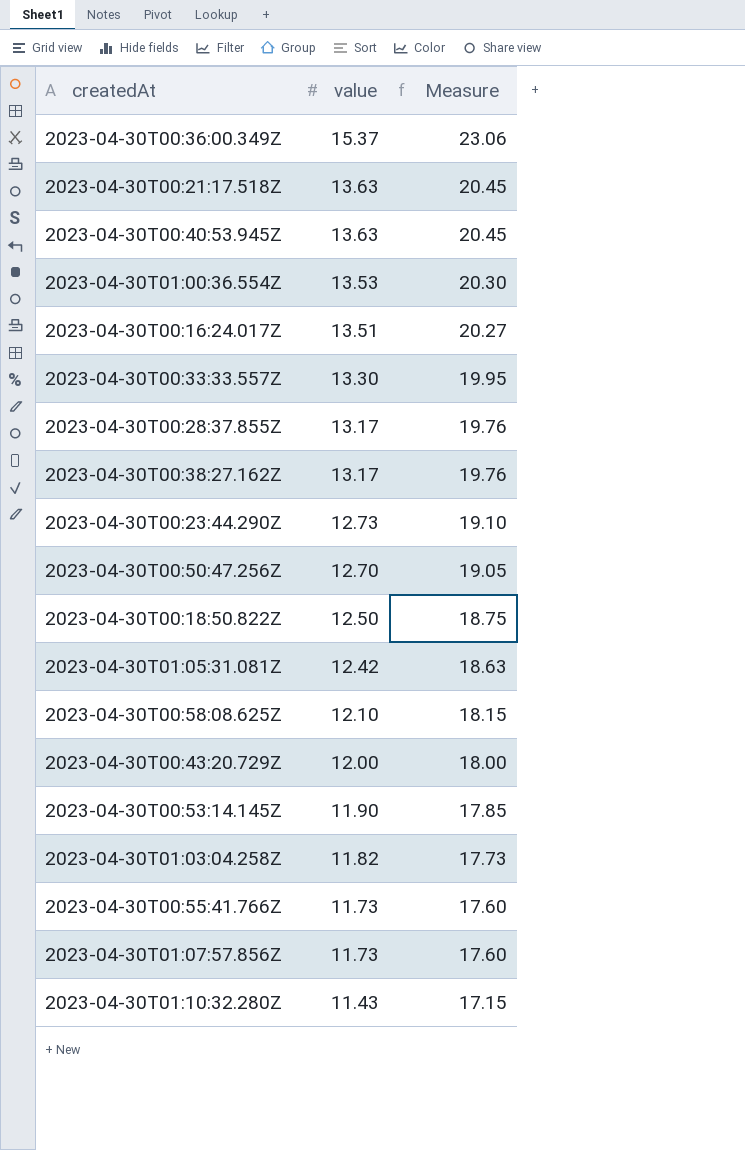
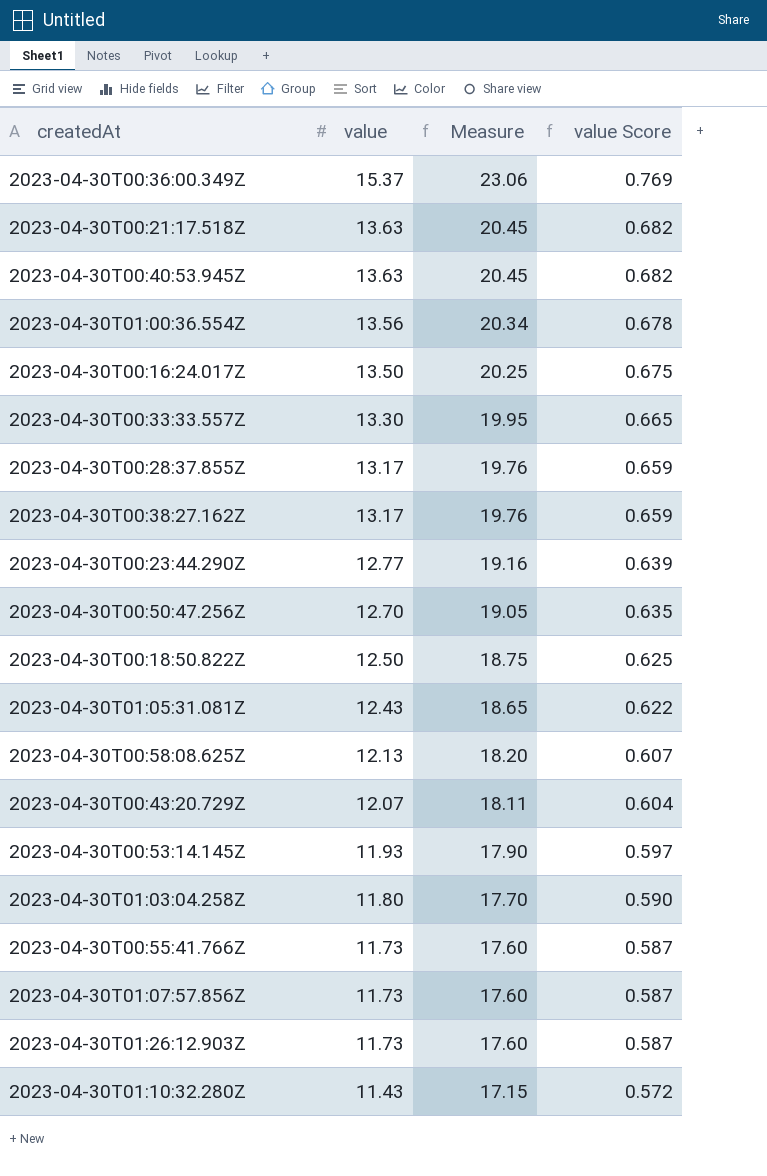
column value Score | formula: none -> [value] * 0.05
2023-04-30T01:00:36.554Z | value: 13.53 -> 13.56
2023-04-30T01:00:36.554Z | Measure: 20.30 -> 20.34
2023-04-30T00:16:24.017Z | value: 13.51 -> 13.50
2023-04-30T00:16:24.017Z | Measure: 20.27 -> 20.25
2023-04-30T00:23:44.290Z | value: 12.73 -> 12.77
2023-04-30T00:23:44.290Z | Measure: 19.10 -> 19.16
2023-04-30T01:05:31.081Z | value: 12.42 -> 12.43
2023-04-30T01:05:31.081Z | Measure: 18.63 -> 18.65
2023-04-30T00:58:08.625Z | value: 12.10 -> 12.13
2023-04-30T00:58:08.625Z | Measure: 18.15 -> 18.20
2023-04-30T00:43:20.729Z | value: 12.00 -> 12.07
2023-04-30T00:43:20.729Z | Measure: 18.00 -> 18.11
2023-04-30T00:53:14.145Z | value: 11.90 -> 11.93
2023-04-30T00:53:14.145Z | Measure: 17.85 -> 17.90
2023-04-30T01:03:04.258Z | value: 11.82 -> 11.80
2023-04-30T01:03:04.258Z | Measure: 17.73 -> 17.70
row 2023-04-30T01:26:12.903Z: none -> 11.73 | 17.60 | 0.587

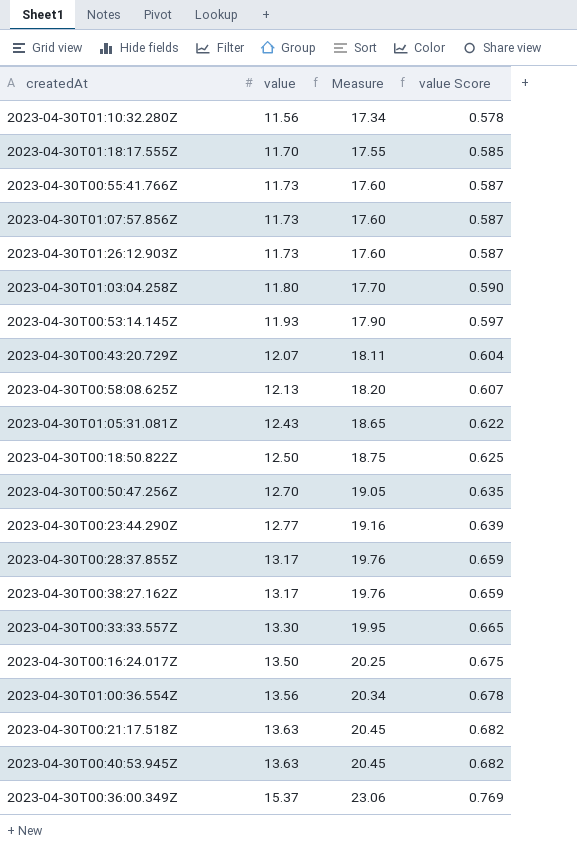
row order: value descending -> value ascending
2023-04-30T01:10:32.280Z | value: 11.43 -> 11.56
2023-04-30T01:10:32.280Z | Measure: 17.15 -> 17.34
2023-04-30T01:10:32.280Z | value Score: 0.572 -> 0.578
row 2023-04-30T01:18:17.555Z: none -> 11.70 | 17.55 | 0.585

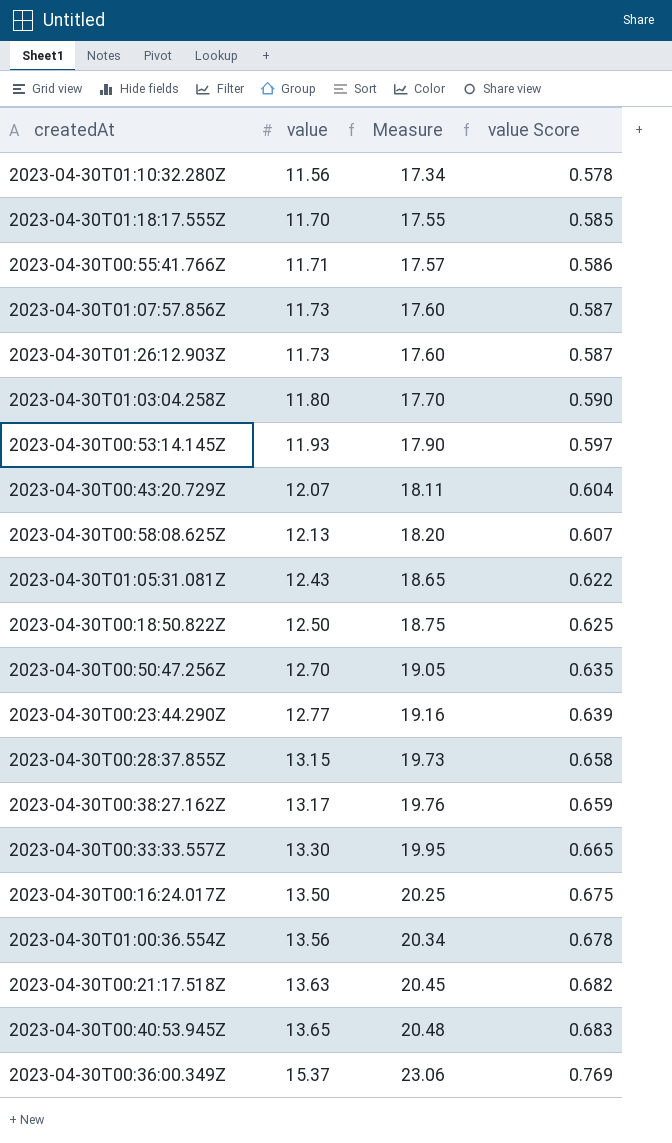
2023-04-30T00:55:41.766Z | value: 11.73 -> 11.71
2023-04-30T00:55:41.766Z | Measure: 17.60 -> 17.57
2023-04-30T00:55:41.766Z | value Score: 0.587 -> 0.586
2023-04-30T00:28:37.855Z | value: 13.17 -> 13.15
2023-04-30T00:28:37.855Z | Measure: 19.76 -> 19.73
2023-04-30T00:28:37.855Z | value Score: 0.659 -> 0.658
2023-04-30T00:40:53.945Z | value: 13.63 -> 13.65
2023-04-30T00:40:53.945Z | Measure: 20.45 -> 20.48
2023-04-30T00:40:53.945Z | value Score: 0.682 -> 0.683

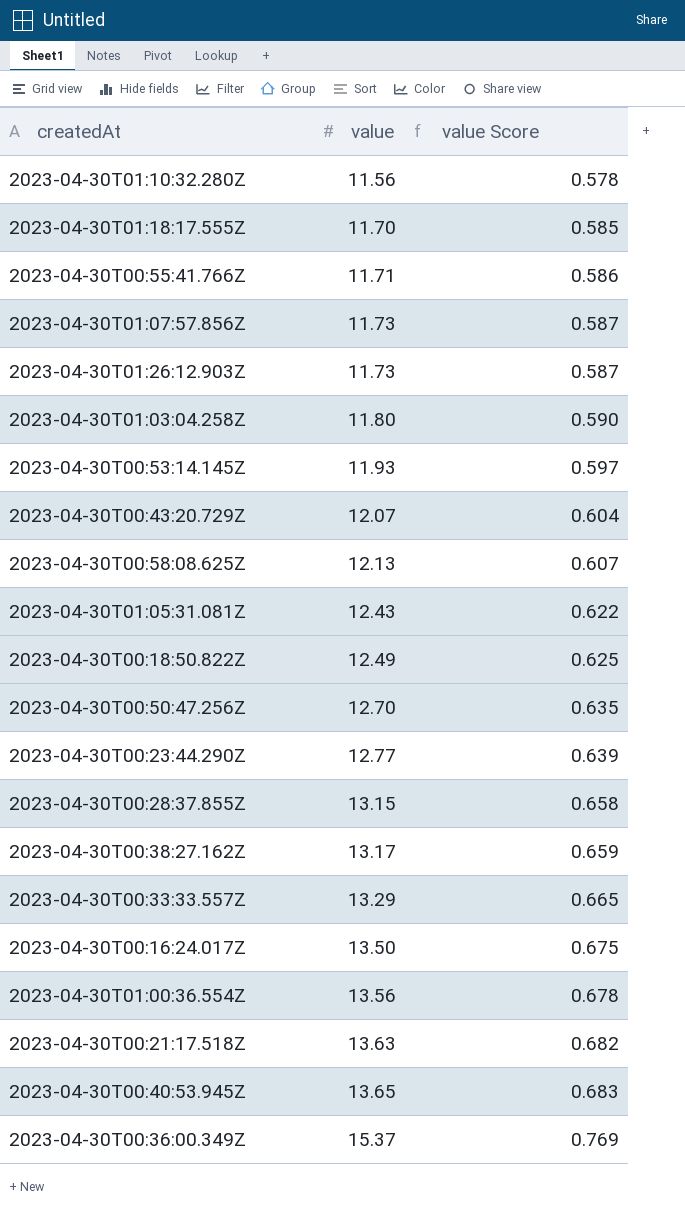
column Measure | formula: [value] * 1.5 -> none
2023-04-30T00:18:50.822Z | value: 12.50 -> 12.49
2023-04-30T00:33:33.557Z | value: 13.30 -> 13.29

